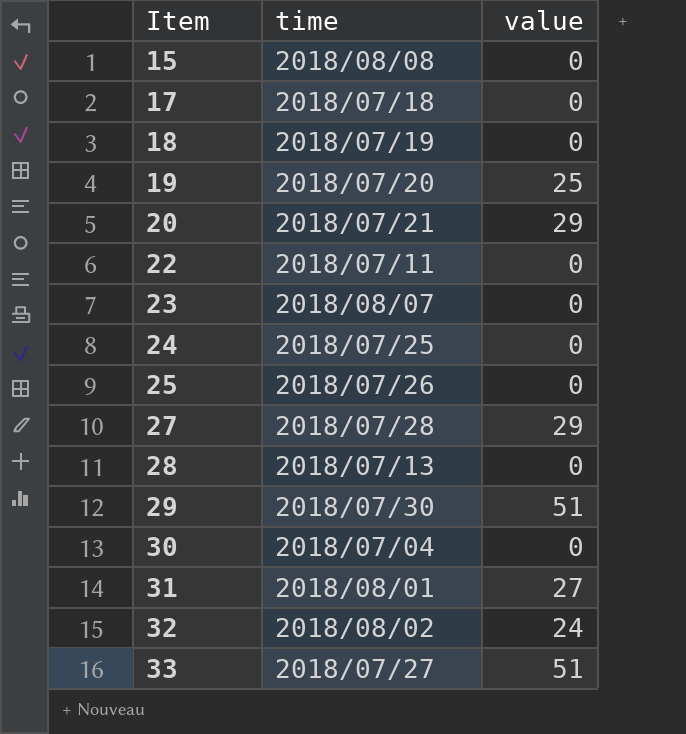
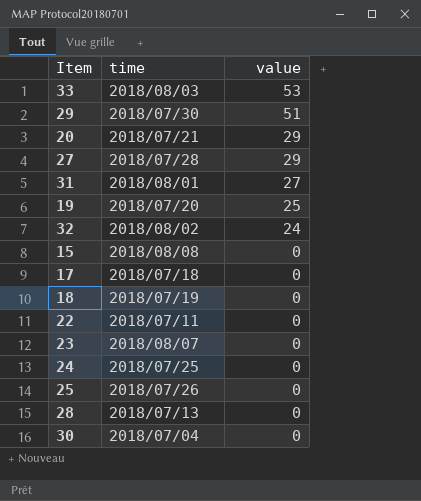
row order: Item ascending -> value descending
33 | time: 2018/07/27 -> 2018/08/03
33 | value: 51 -> 53

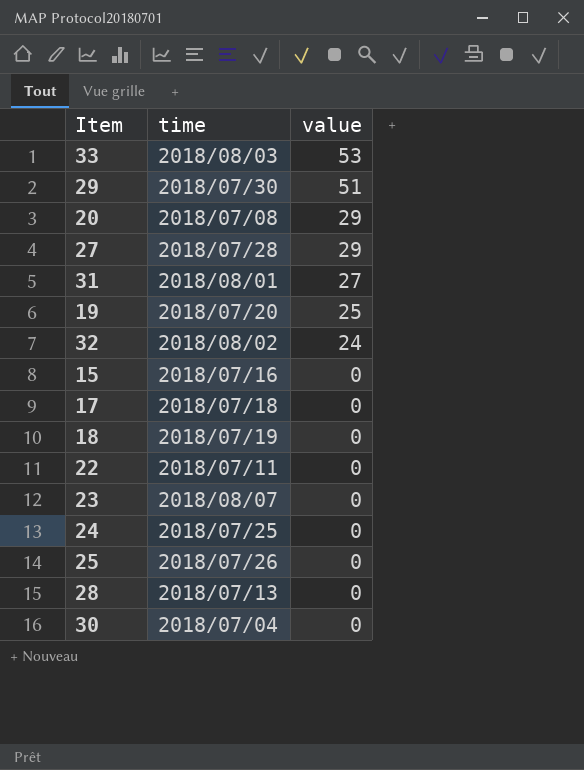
20 | time: 2018/07/21 -> 2018/07/08
15 | time: 2018/08/08 -> 2018/07/16

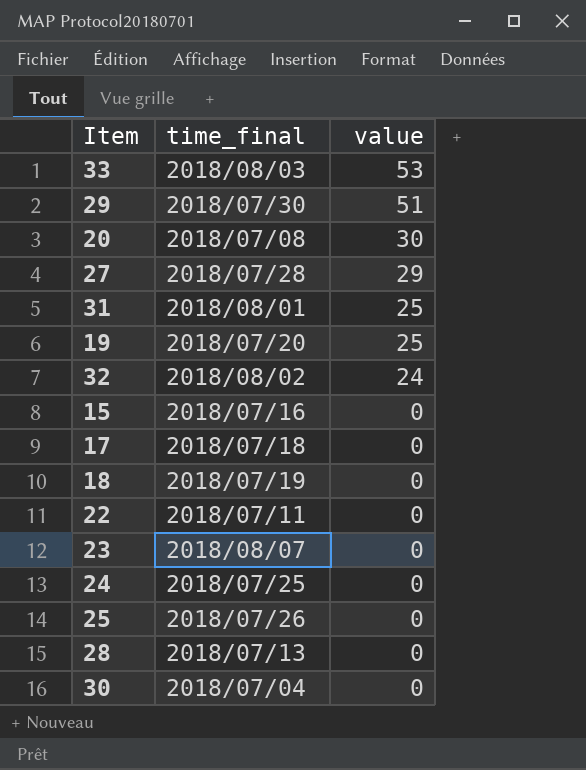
column name: time -> time_final
20 | value: 29 -> 30
31 | value: 27 -> 25

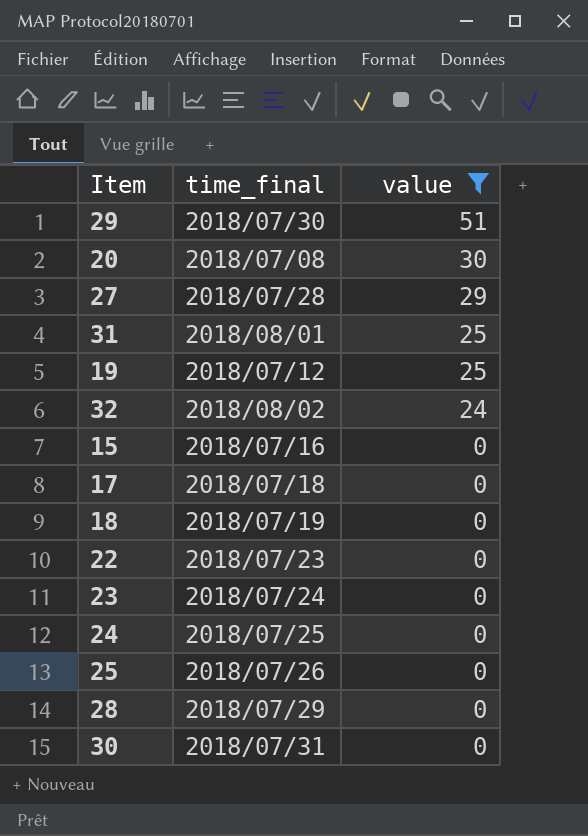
filter: none -> value != 53
19 | time_final: 2018/07/20 -> 2018/07/12
22 | time_final: 2018/07/11 -> 2018/07/23
23 | time_final: 2018/08/07 -> 2018/07/24
28 | time_final: 2018/07/13 -> 2018/07/29
30 | time_final: 2018/07/04 -> 2018/07/31

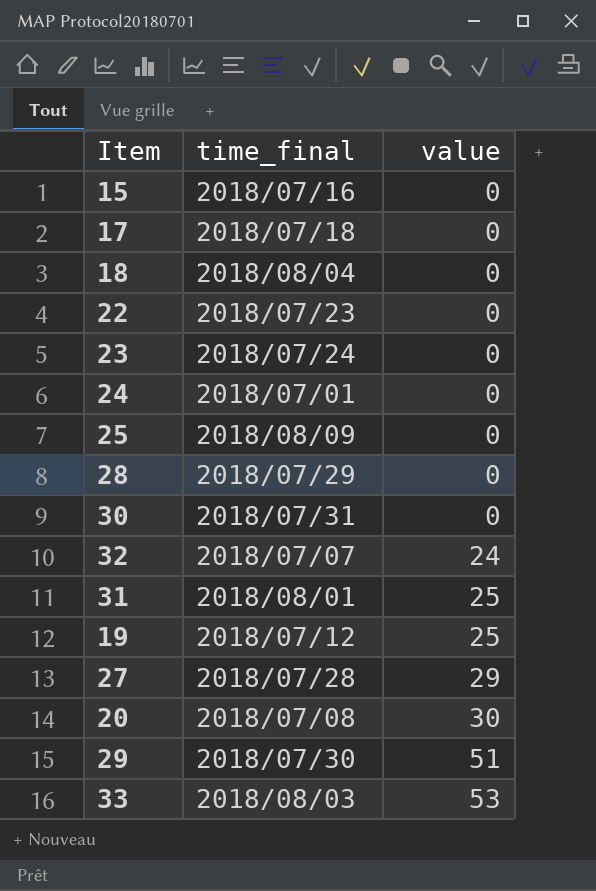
filter: value != 53 -> none
row order: value descending -> value ascending
18 | time_final: 2018/07/19 -> 2018/08/04
24 | time_final: 2018/07/25 -> 2018/07/01
25 | time_final: 2018/07/26 -> 2018/08/09
32 | time_final: 2018/08/02 -> 2018/07/07

